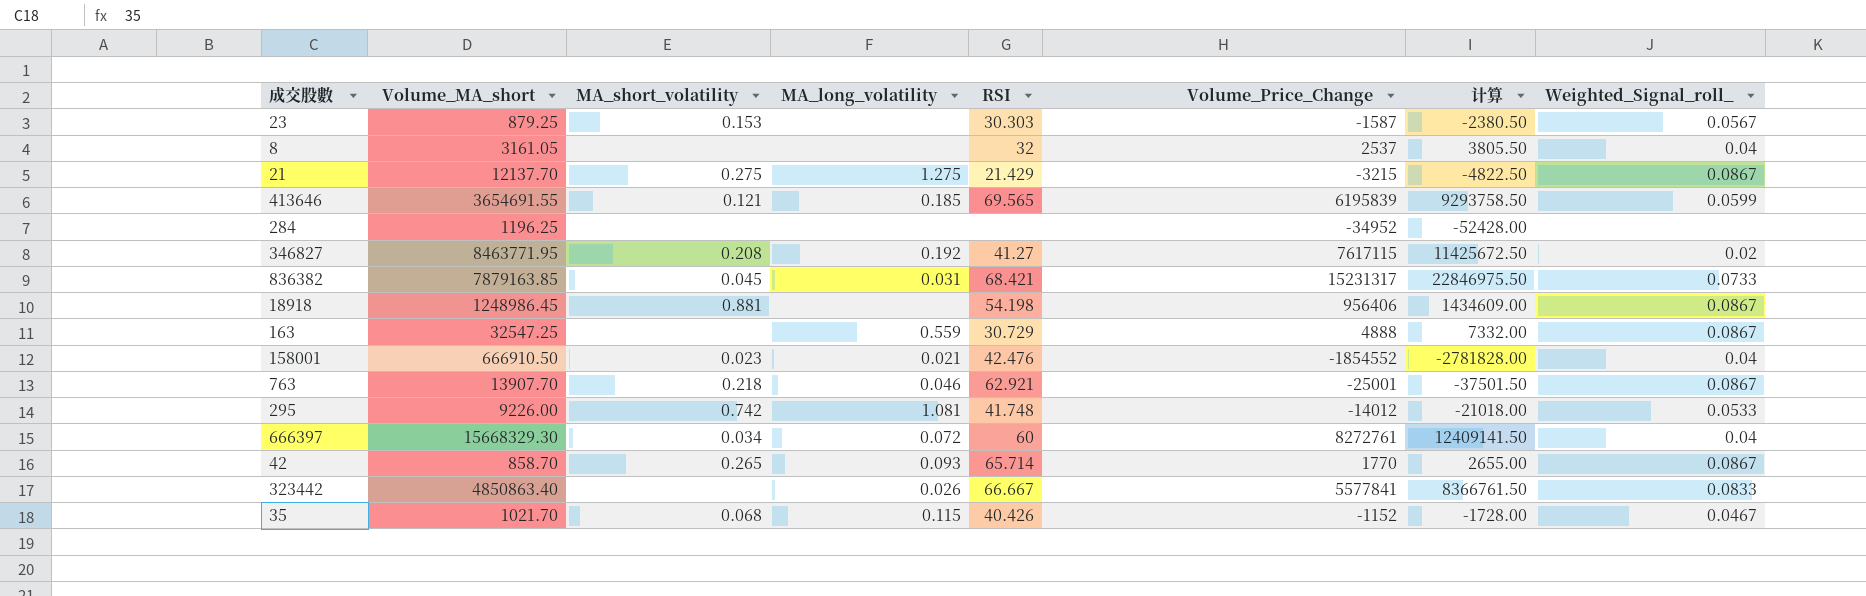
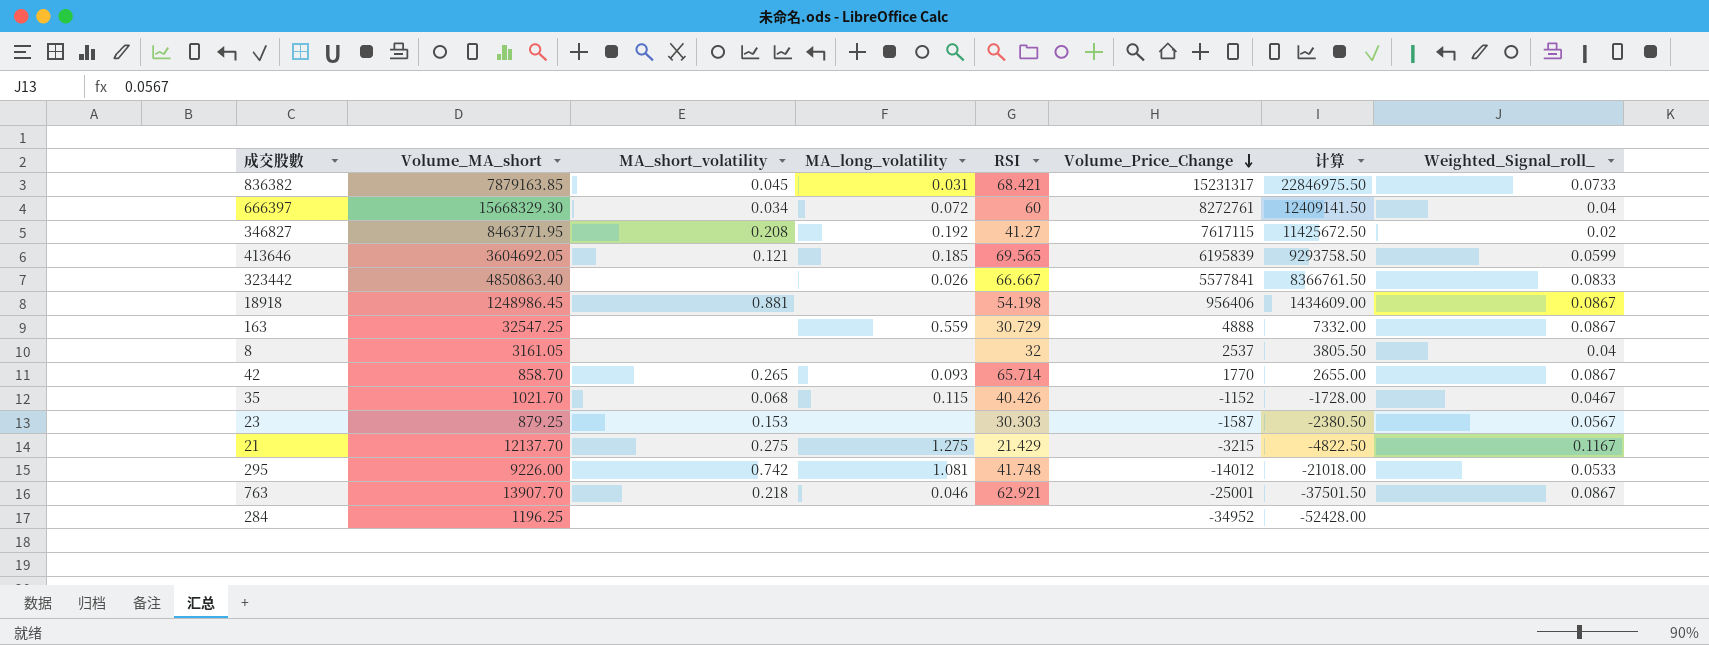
row order: none -> Volume_Price_Change descending
row 158001: 666910.50 | 0.023 | 0.021 | 42.476 | -1854552 | -2781828.00 | 0.04 -> none
413646 | Volume_MA_short: 3654691.55 -> 3604692.05
21 | Weighted_Signal_roll_: 0.0867 -> 0.1167

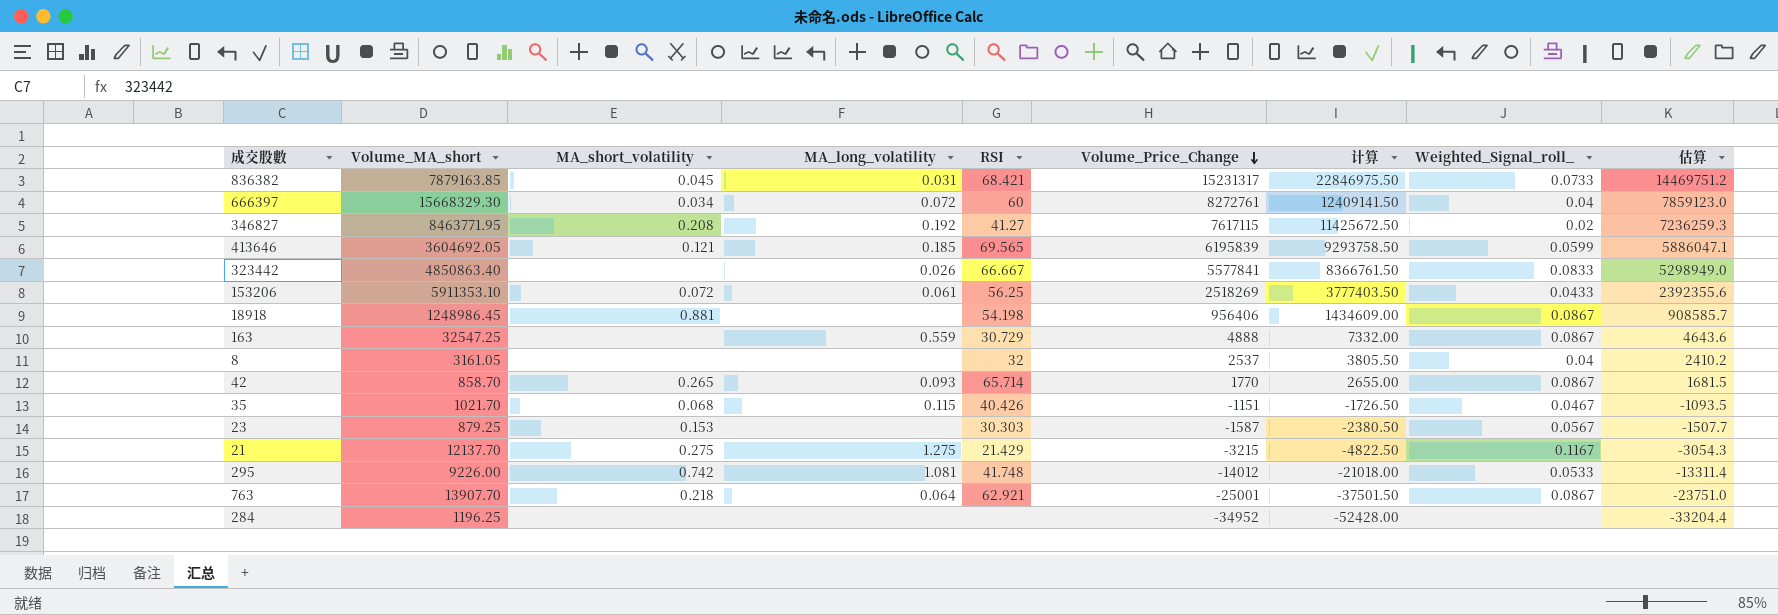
column 估算 | formula: none -> [Volume_Price_Change] * 0.95
row 153206: none -> 5911353.10 | 0.072 | 0.061 | 56.25 | 2518269 | 3777403.50 | 0.0433 | 2392355.6
35 | Volume_Price_Change: -1152 -> -1151
35 | 计算: -1728.00 -> -1726.50
763 | MA_long_volatility: 0.046 -> 0.064

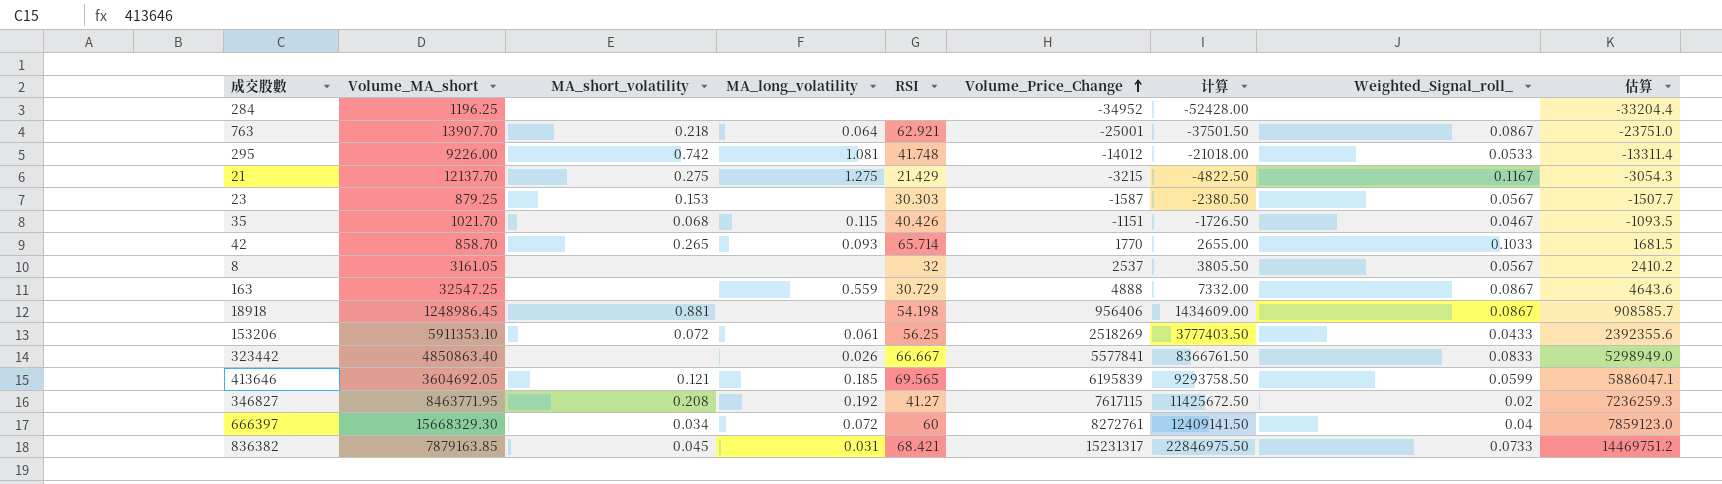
row order: Volume_Price_Change descending -> Volume_Price_Change ascending
42 | Weighted_Signal_roll_: 0.0867 -> 0.1033
8 | Weighted_Signal_roll_: 0.04 -> 0.0567

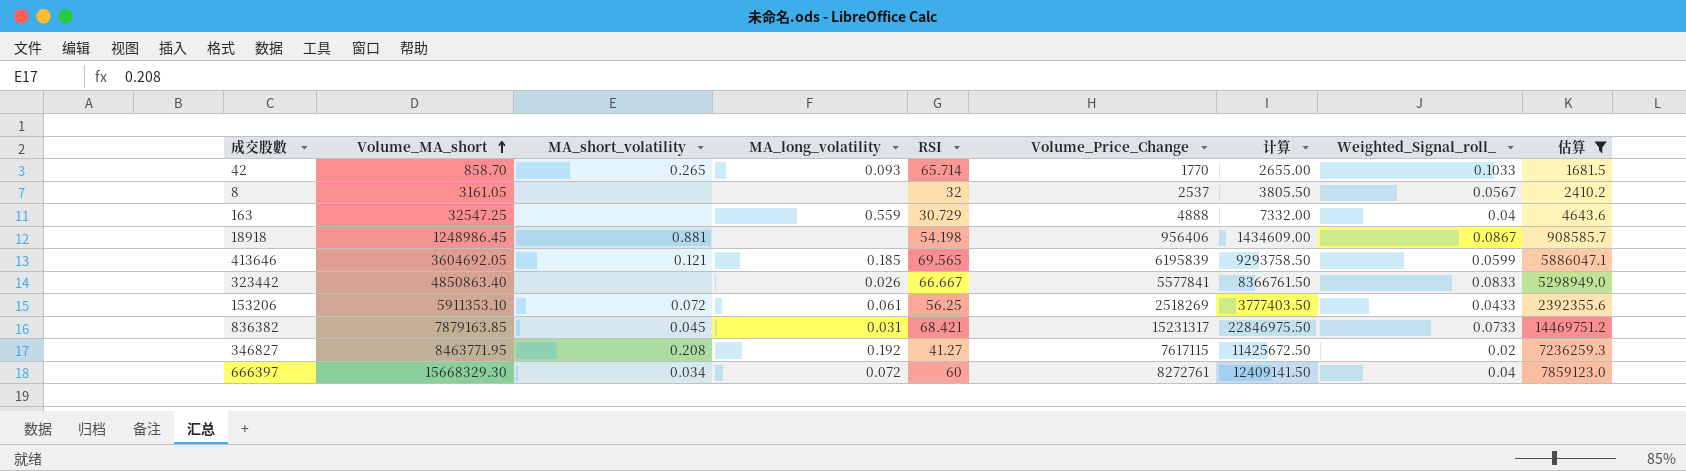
filter: none -> 估算 >= 1681.5
row order: Volume_Price_Change ascending -> Volume_MA_short ascending
163 | Weighted_Signal_roll_: 0.0867 -> 0.04

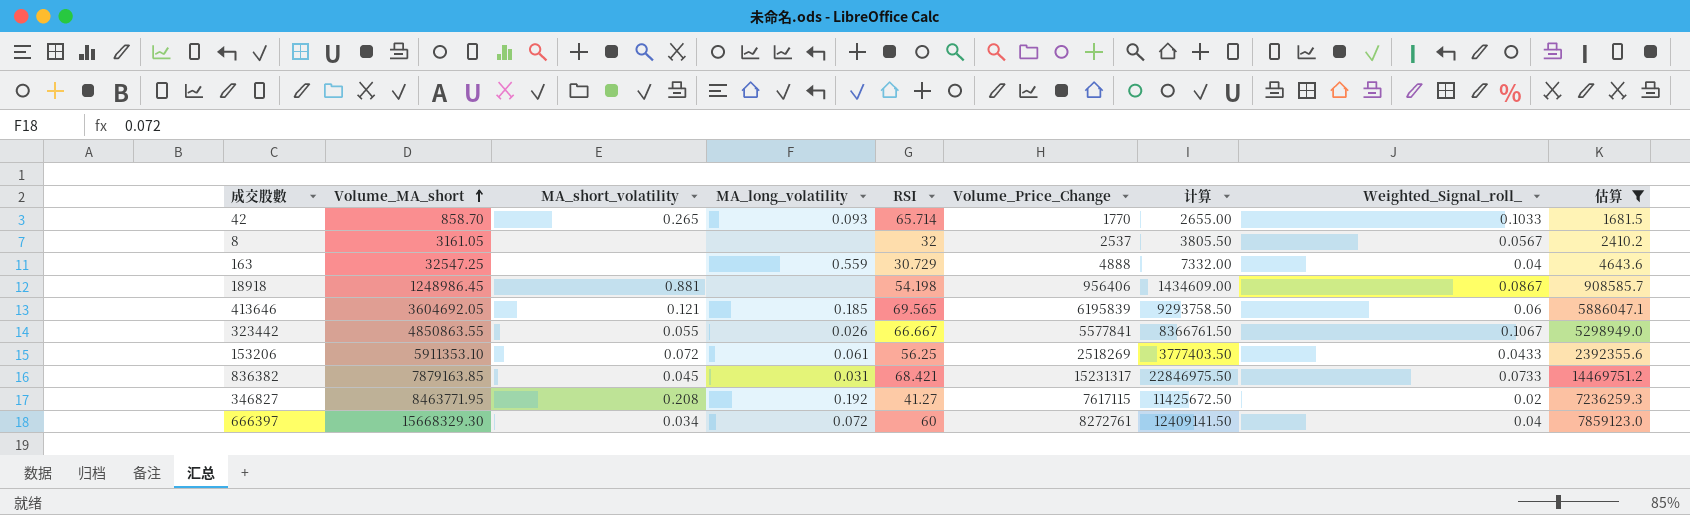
413646 | Weighted_Signal_roll_: 0.0599 -> 0.06
323442 | Volume_MA_short: 4850863.40 -> 4850863.55
323442 | MA_short_volatility: none -> 0.055
323442 | Weighted_Signal_roll_: 0.0833 -> 0.1067

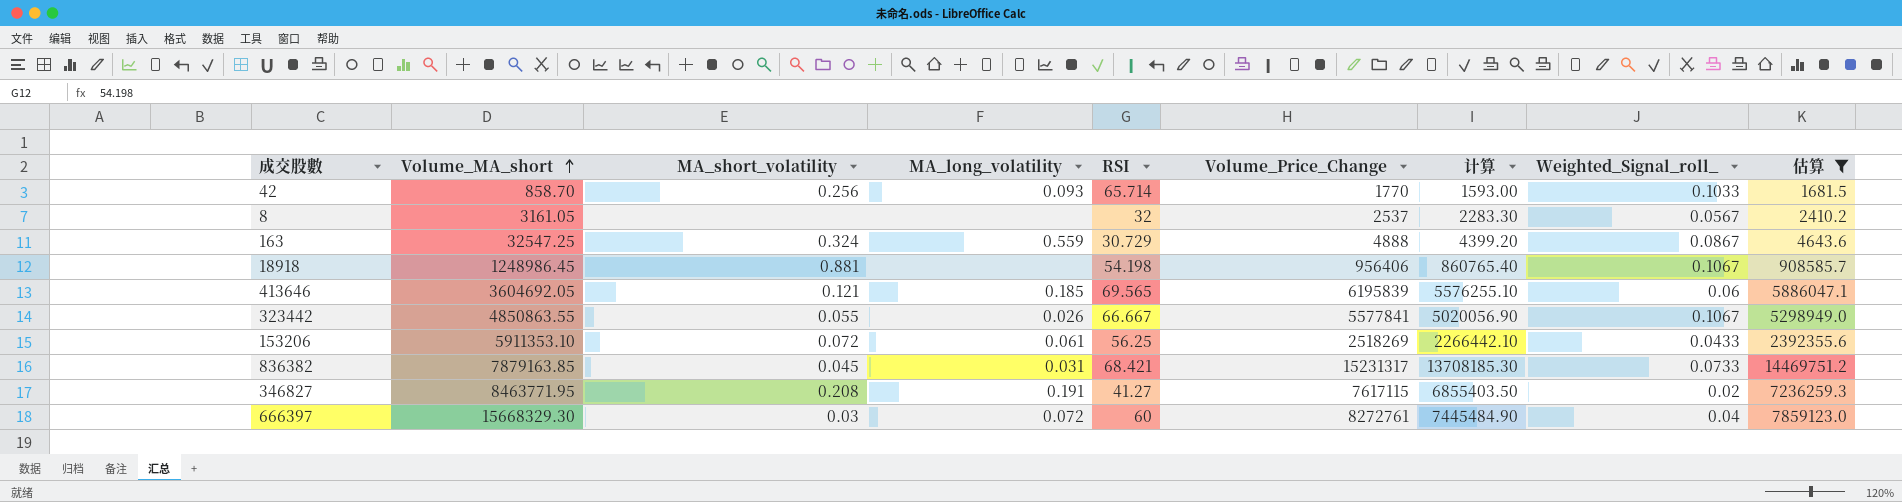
column 计算 | formula: [Volume_Price_Change] * 1.5 -> [Volume_Price_Change] * 0.9
42 | MA_short_volatility: 0.265 -> 0.256
163 | MA_short_volatility: none -> 0.324
163 | Weighted_Signal_roll_: 0.04 -> 0.0867
18918 | Weighted_Signal_roll_: 0.0867 -> 0.1067
346827 | MA_long_volatility: 0.192 -> 0.191
666397 | MA_short_volatility: 0.034 -> 0.03

